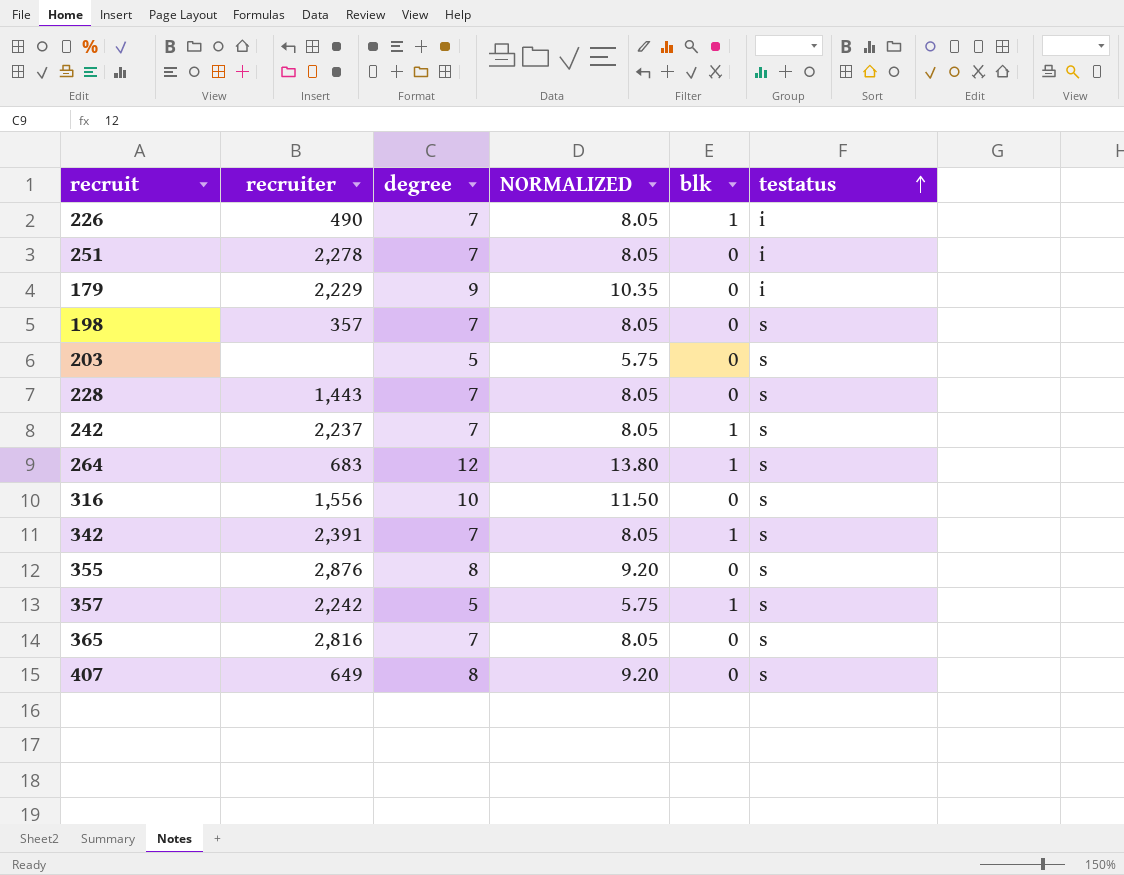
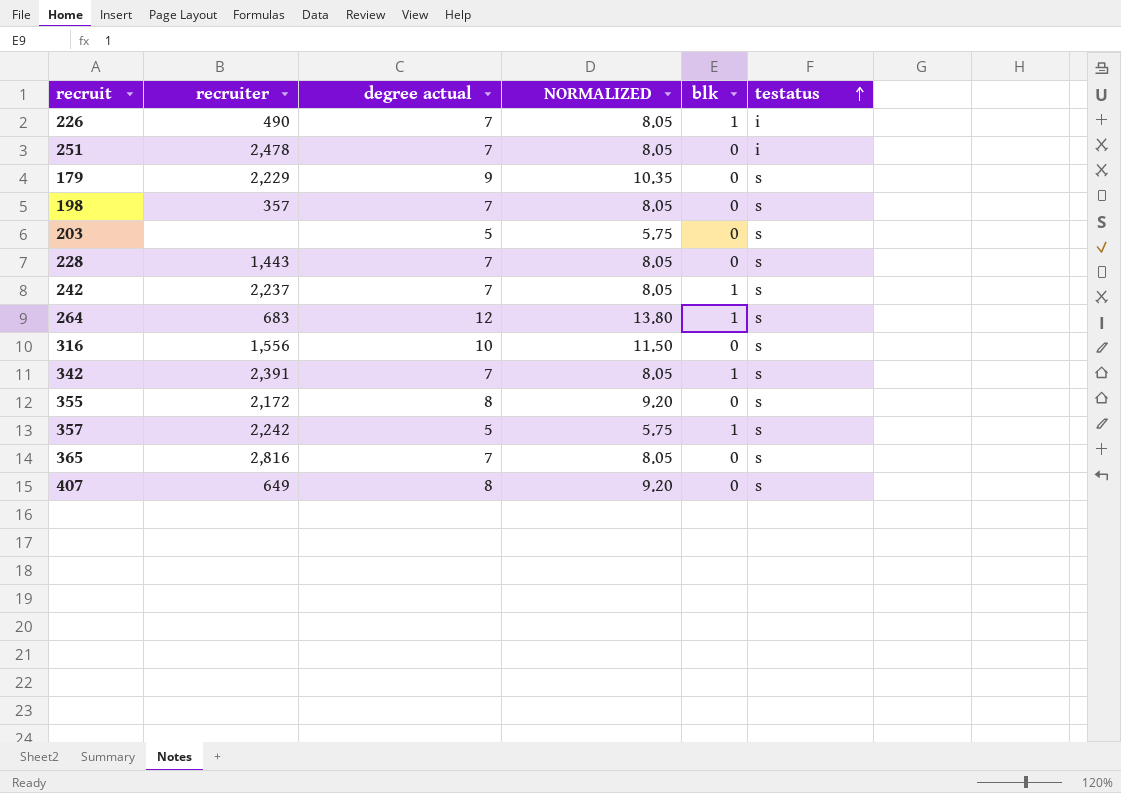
column name: degree -> degree actual
251 | recruiter: 2,278 -> 2,478
179 | testatus: i -> s
355 | recruiter: 2,876 -> 2,172

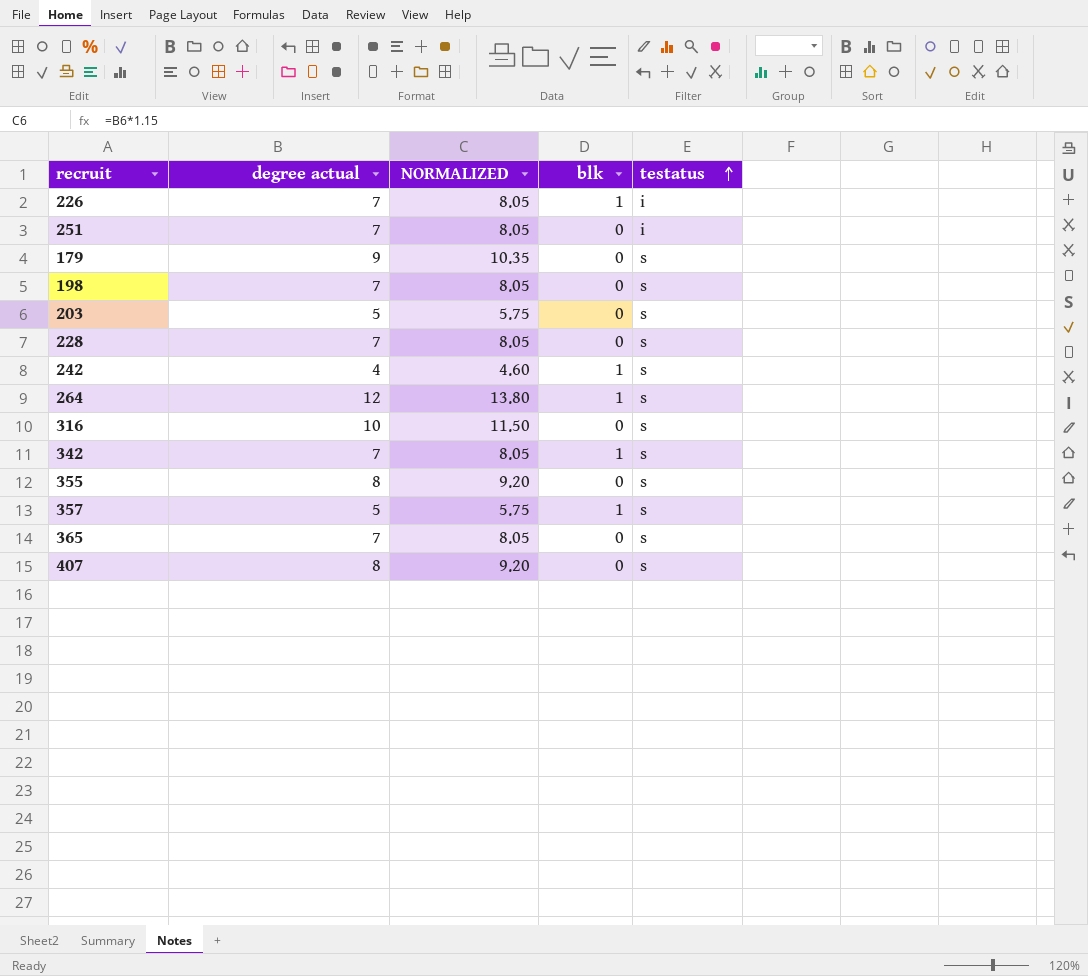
column recruiter | position: 2 -> none
242 | degree actual: 7 -> 4
242 | NORMALIZED: 8.05 -> 4.60

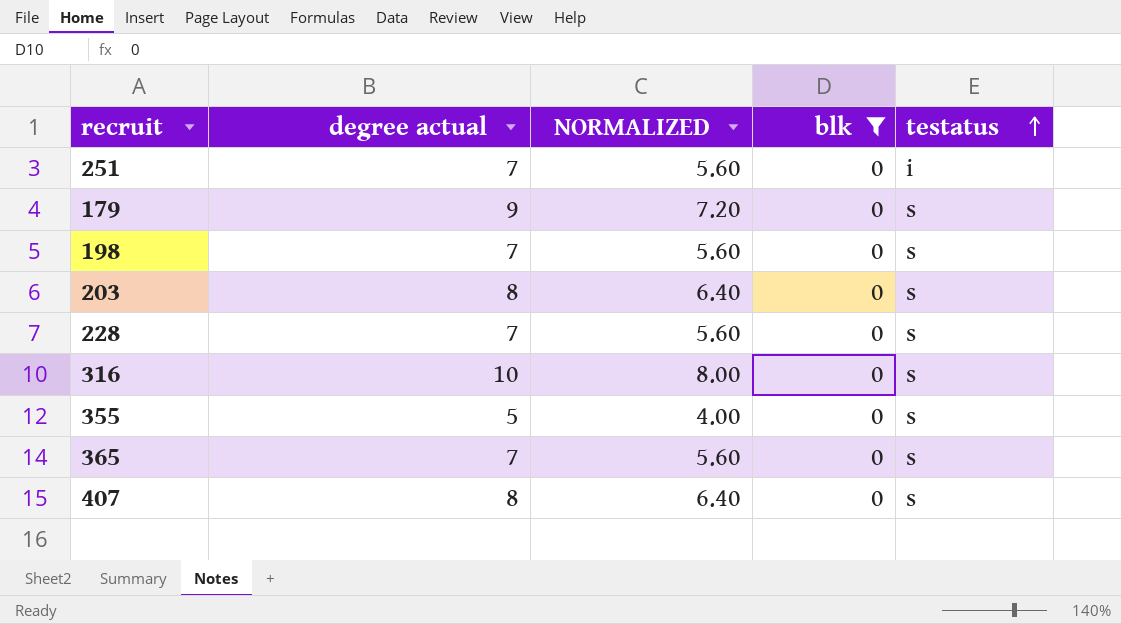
filter: none -> blk = 0
column NORMALIZED | formula: [degree actual] * 1.15 -> [degree actual] * 0.8
203 | degree actual: 5 -> 8
355 | degree actual: 8 -> 5

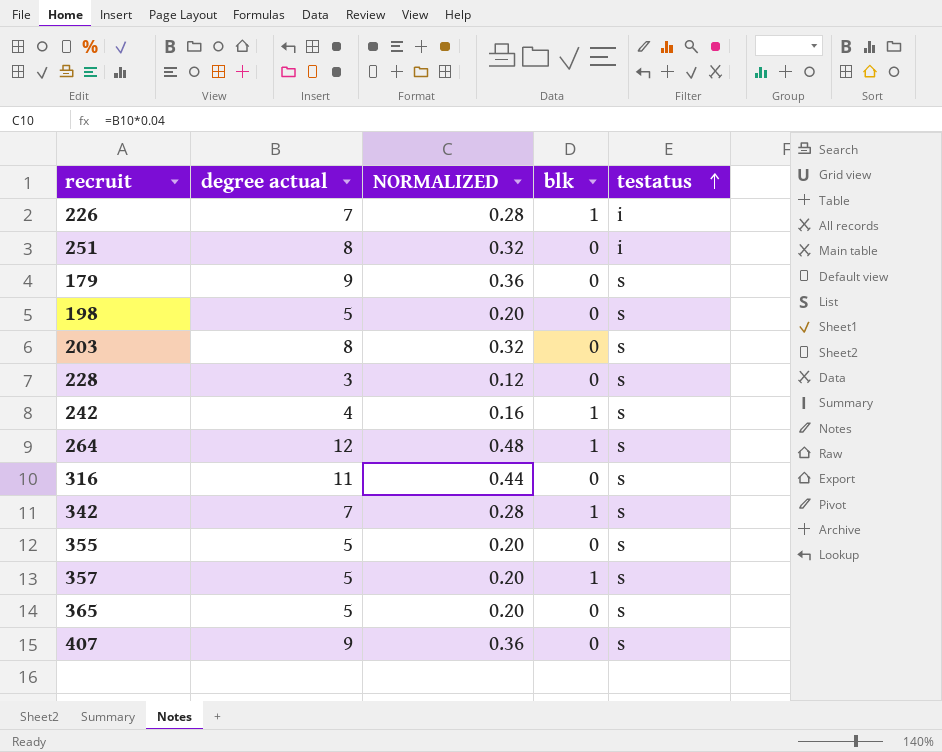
filter: blk = 0 -> none
column NORMALIZED | formula: [degree actual] * 0.8 -> [degree actual] * 0.04
251 | degree actual: 7 -> 8
198 | degree actual: 7 -> 5
228 | degree actual: 7 -> 3
316 | degree actual: 10 -> 11
365 | degree actual: 7 -> 5
407 | degree actual: 8 -> 9

